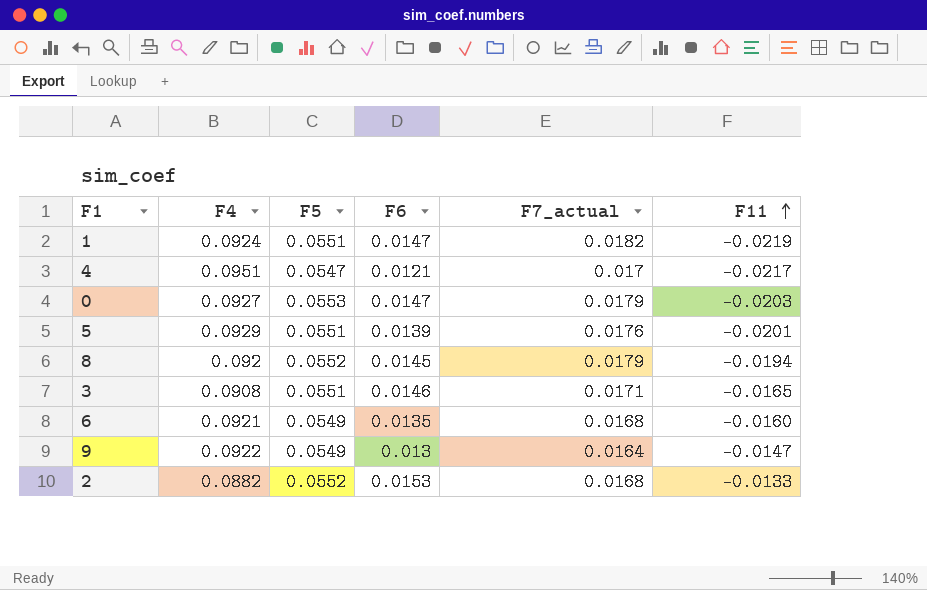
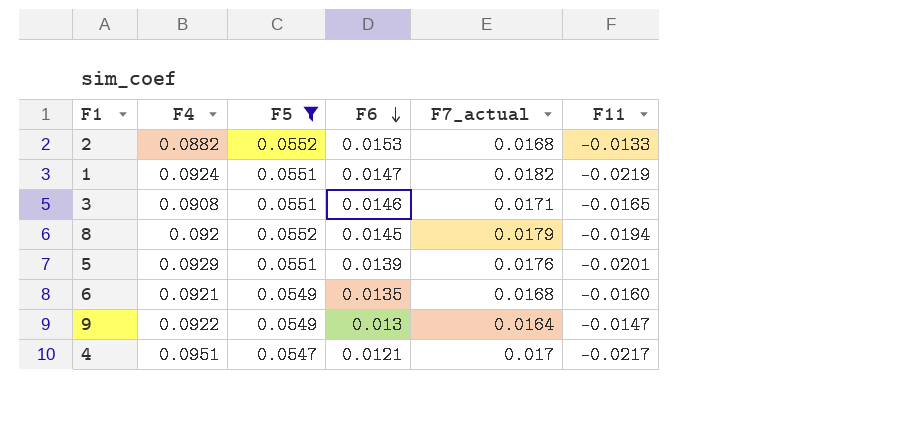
filter: none -> F5 != 0.0553
row order: F11 ascending -> F6 descending

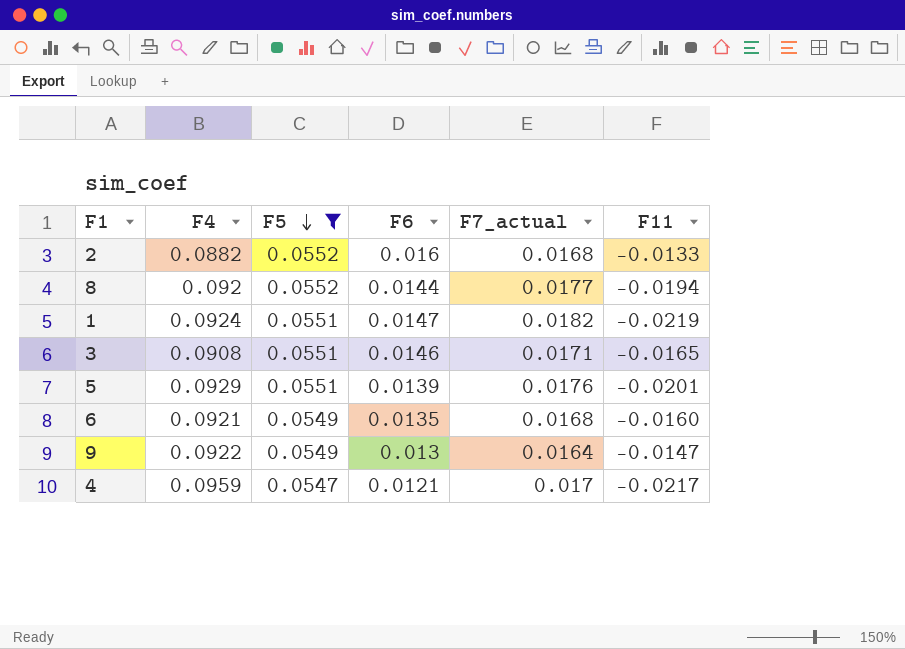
row order: F6 descending -> F5 descending
2 | F6: 0.0153 -> 0.016
8 | F6: 0.0145 -> 0.0144
8 | F7_actual: 0.0179 -> 0.0177
4 | F4: 0.0951 -> 0.0959

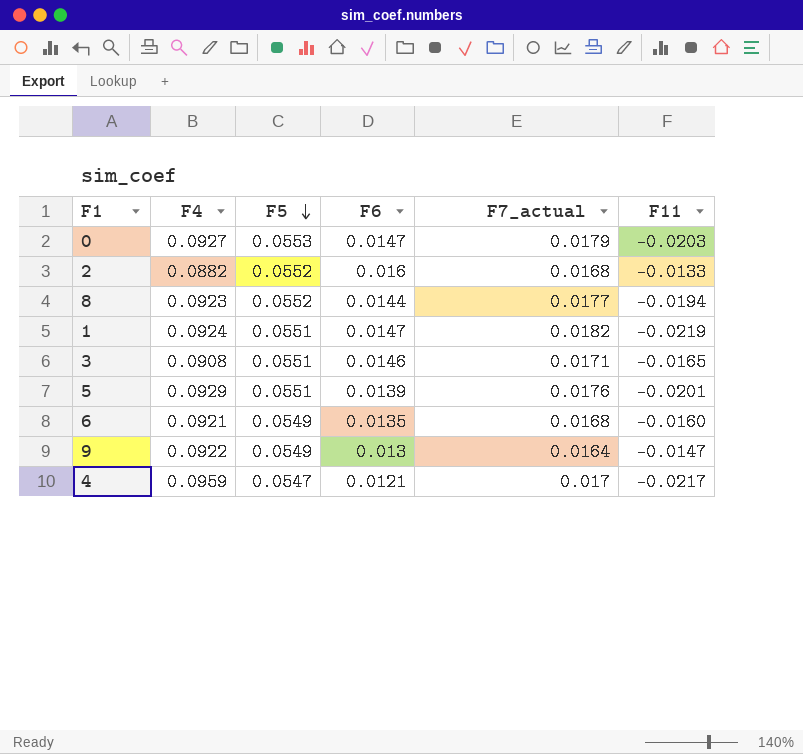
filter: F5 != 0.0553 -> none
8 | F4: 0.092 -> 0.0923

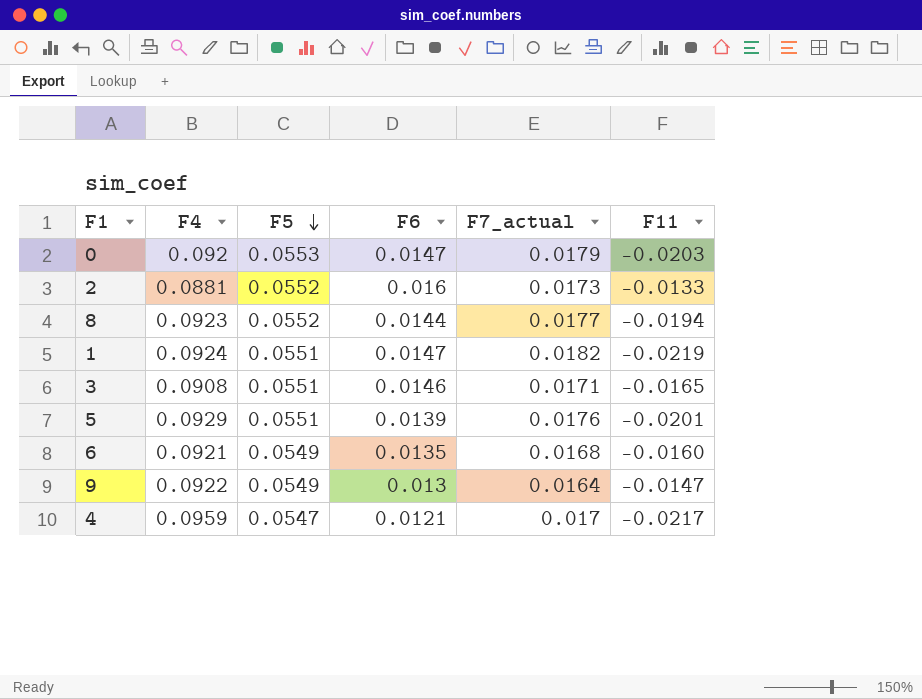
0 | F4: 0.0927 -> 0.092
2 | F4: 0.0882 -> 0.0881
2 | F7_actual: 0.0168 -> 0.0173

